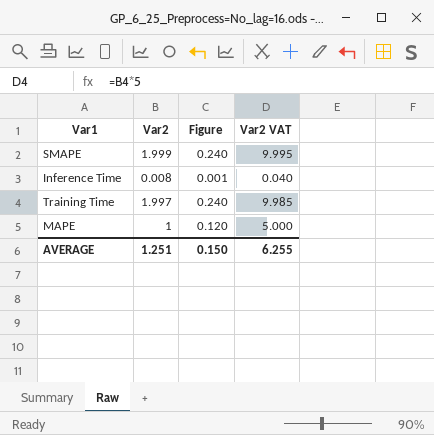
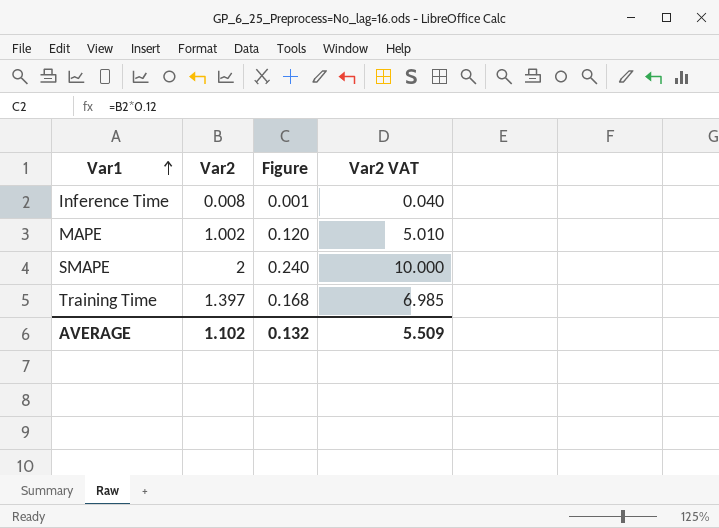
row order: none -> Var1 ascending
MAPE | Var2: 1 -> 1.002
MAPE | Var2 VAT: 5.000 -> 5.010
SMAPE | Var2: 1.999 -> 2
SMAPE | Var2 VAT: 9.995 -> 10.000
Training Time | Var2: 1.997 -> 1.397
Training Time | Figure: 0.240 -> 0.168
Training Time | Var2 VAT: 9.985 -> 6.985
AVERAGE | Var2: 1.251 -> 1.102
AVERAGE | Figure: 0.150 -> 0.132
AVERAGE | Var2 VAT: 6.255 -> 5.509

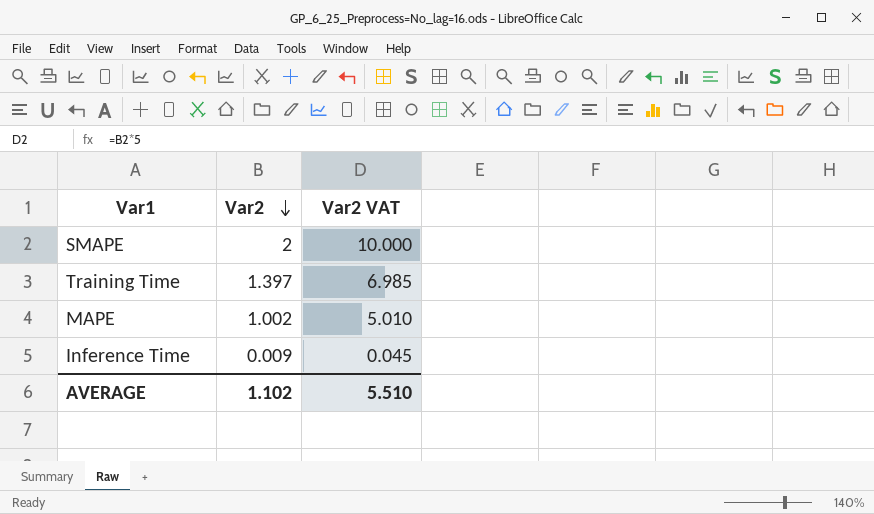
row order: Var1 ascending -> Var2 descending
column Figure | formula: [Var2] * 0.12 -> none
Inference Time | Var2: 0.008 -> 0.009
Inference Time | Var2 VAT: 0.040 -> 0.045
AVERAGE | Var2 VAT: 5.509 -> 5.510

